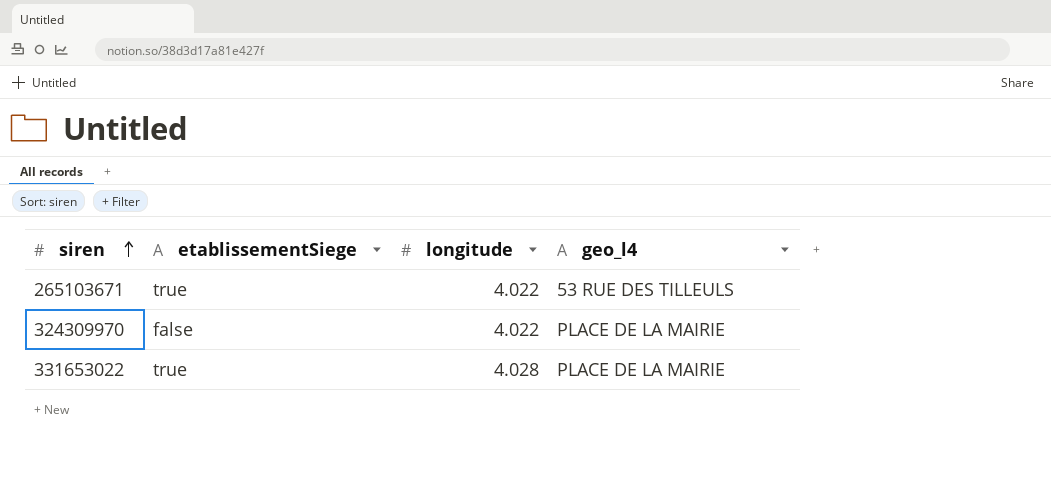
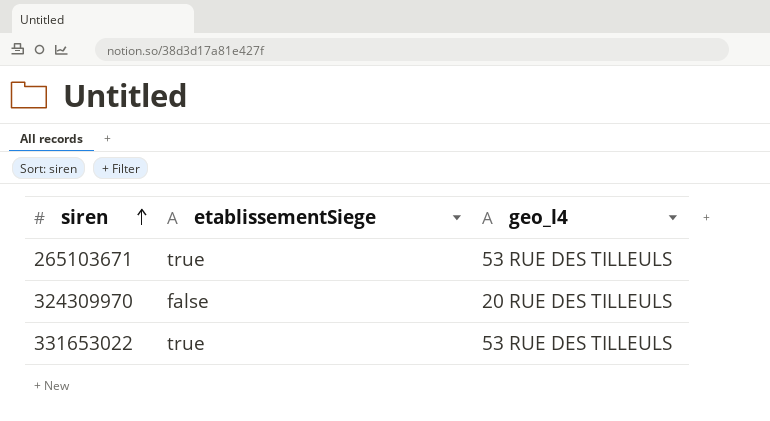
column longitude | position: 3 -> none
324309970 | geo_l4: PLACE DE LA MAIRIE -> 20 RUE DES TILLEULS
331653022 | geo_l4: PLACE DE LA MAIRIE -> 53 RUE DES TILLEULS

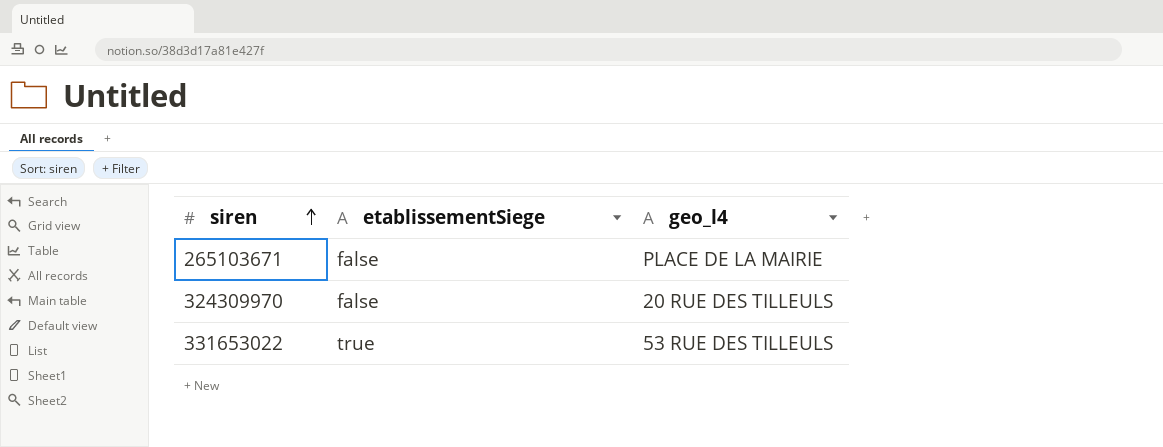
265103671 | etablissementSiege: true -> false
265103671 | geo_l4: 53 RUE DES TILLEULS -> PLACE DE LA MAIRIE

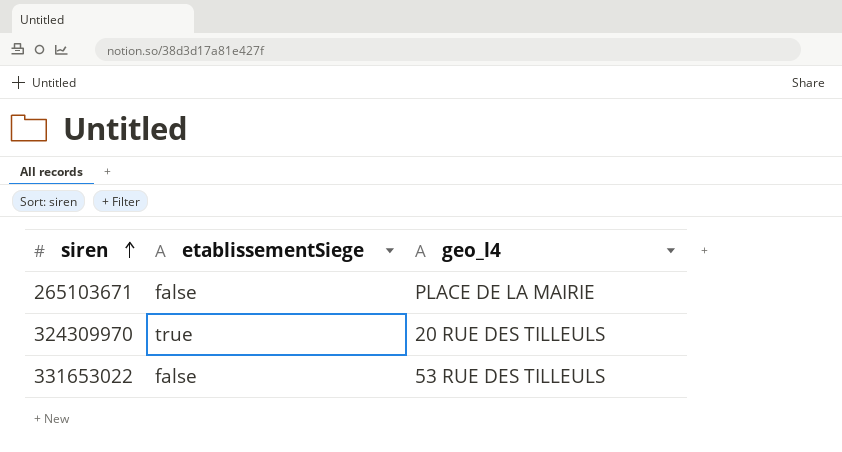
324309970 | etablissementSiege: false -> true
331653022 | etablissementSiege: true -> false

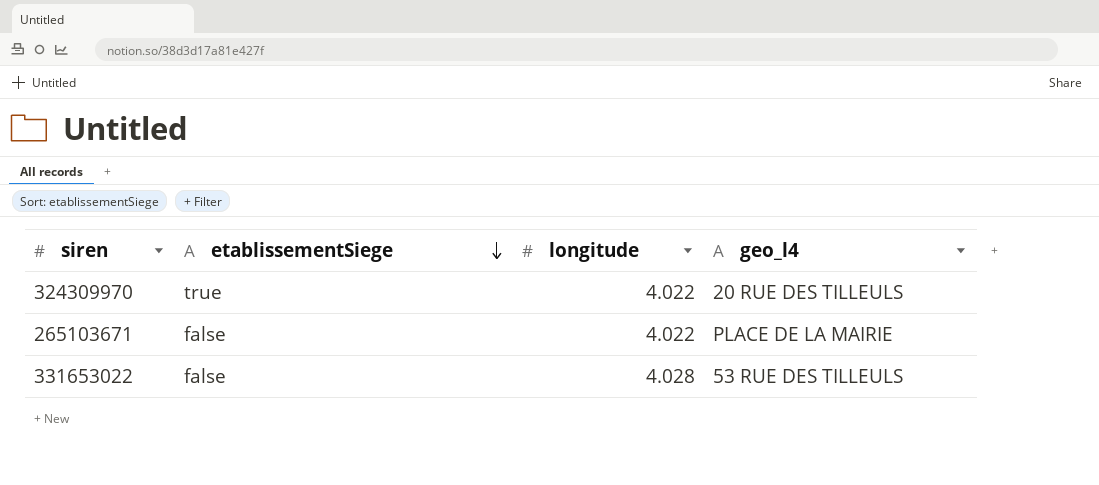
row order: siren ascending -> etablissementSiege descending
column longitude | position: none -> 3

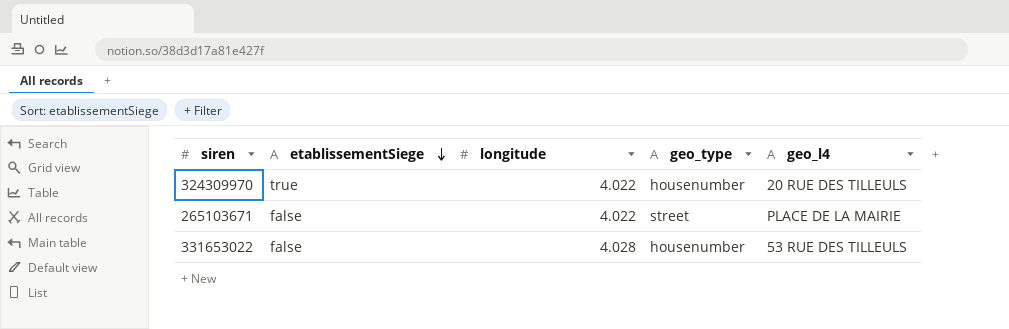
column geo_type | position: none -> 4

